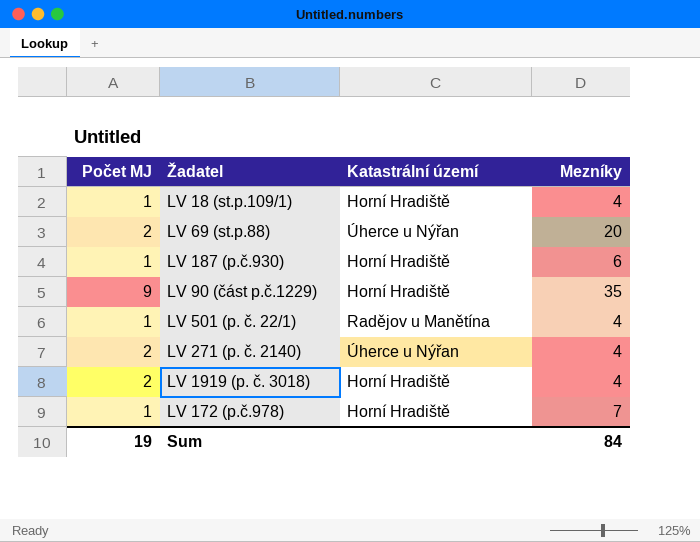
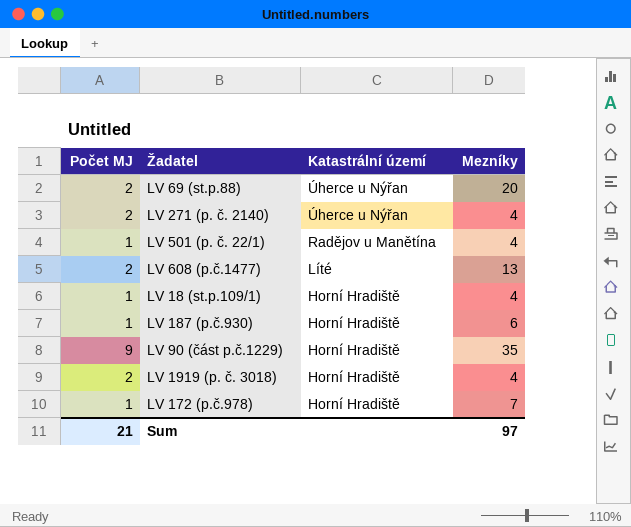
row order: none -> Katastrální území descending
row LV 608 (p.č.1477): none -> 2 | Líté | 13
Sum | Počet MJ: 19 -> 21
Sum | Mezníky: 84 -> 97

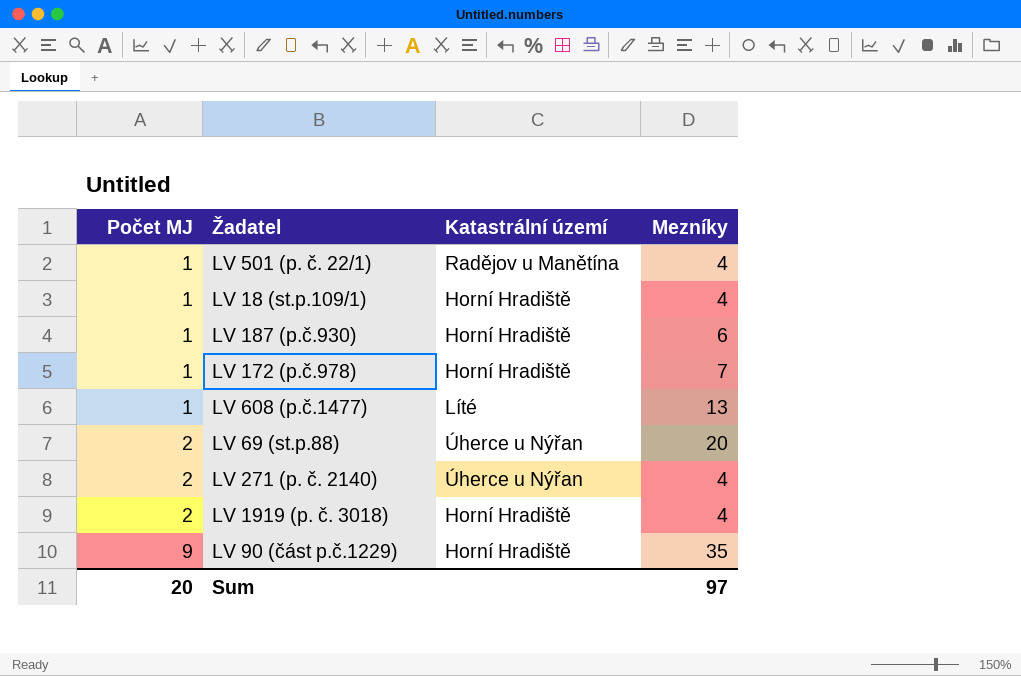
row order: Katastrální území descending -> Počet MJ ascending
LV 608 (p.č.1477) | Počet MJ: 2 -> 1
Sum | Počet MJ: 21 -> 20

